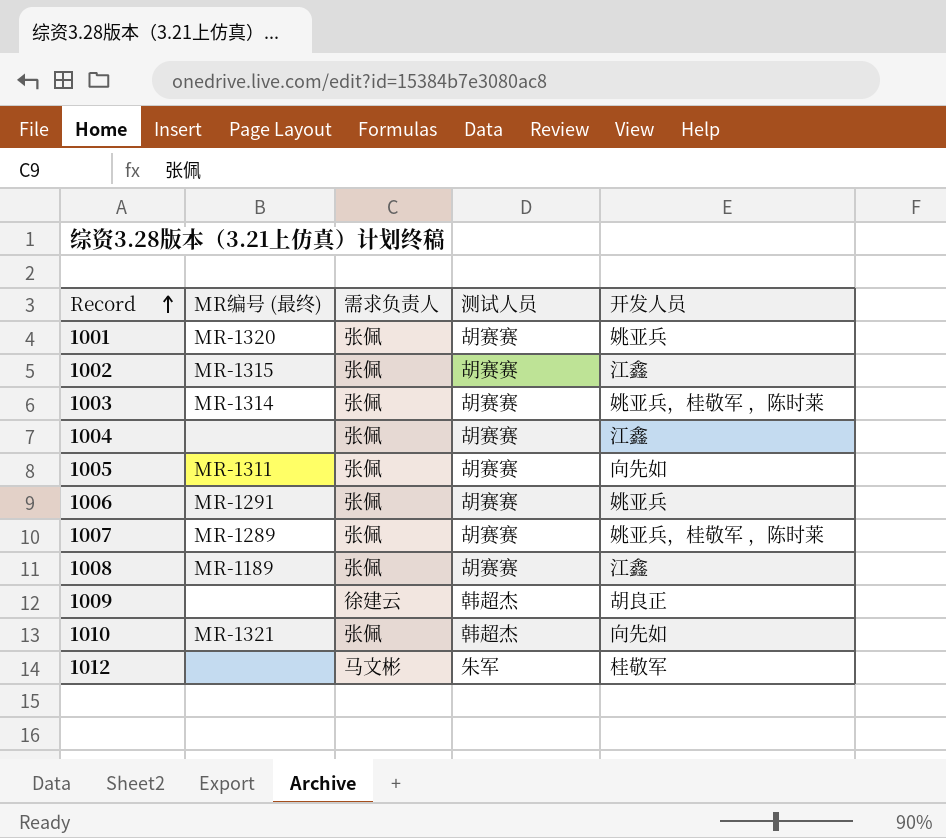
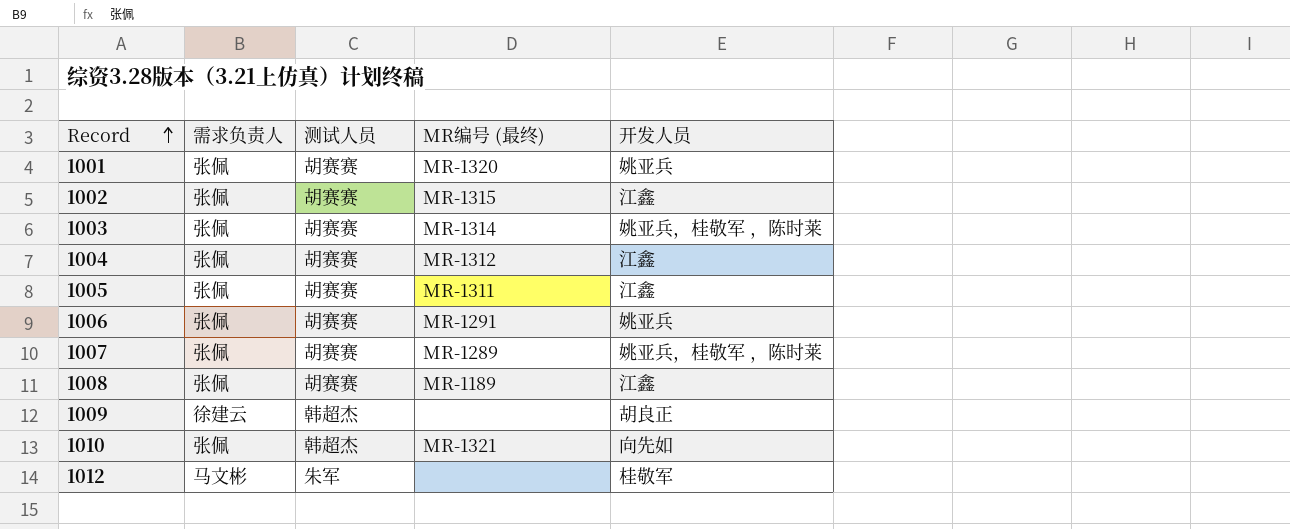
column MR编号 (最终) | position: 2 -> 4
1004 | MR编号 (最终): none -> MR-1312
1005 | 开发人员: 向先如 -> 江鑫

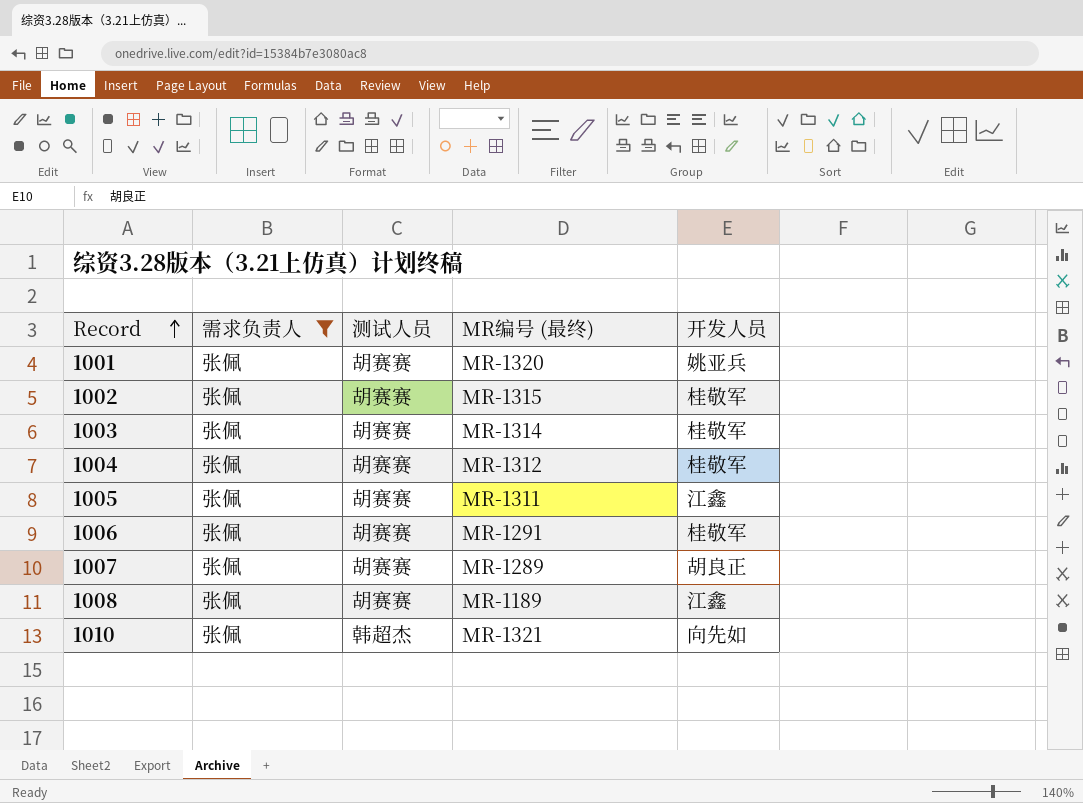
filter: none -> 需求负责人 = 张佩
1002 | 开发人员: 江鑫 -> 桂敬军
1003 | 开发人员: 姚亚兵，桂敬军 ，陈时莱 -> 桂敬军
1004 | 开发人员: 江鑫 -> 桂敬军
1006 | 开发人员: 姚亚兵 -> 桂敬军
1007 | 开发人员: 姚亚兵，桂敬军 ，陈时莱 -> 胡良正

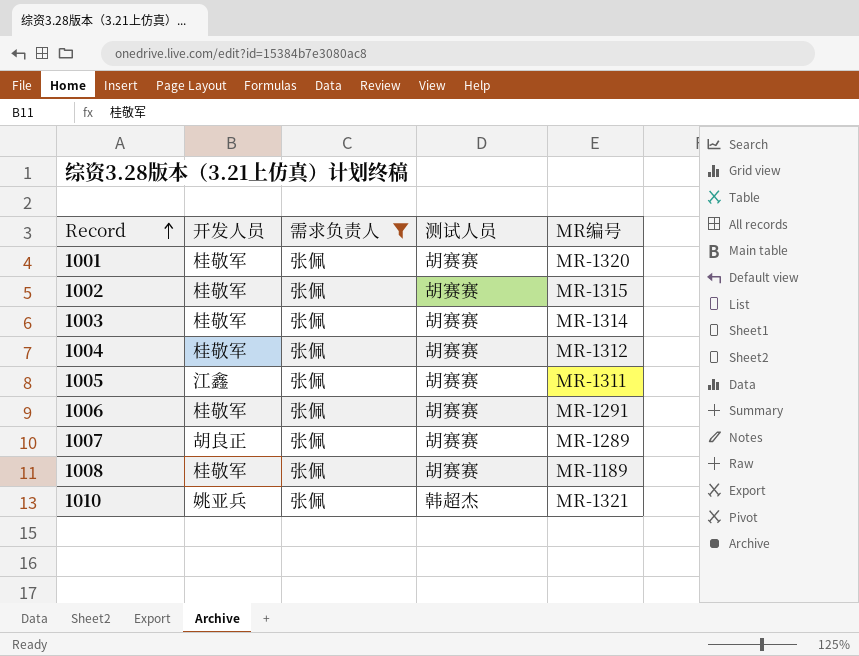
column 开发人员 | position: 5 -> 2
column name: MR编号 (最终) -> MR编号
1001 | 开发人员: 姚亚兵 -> 桂敬军
1008 | 开发人员: 江鑫 -> 桂敬军
1010 | 开发人员: 向先如 -> 姚亚兵

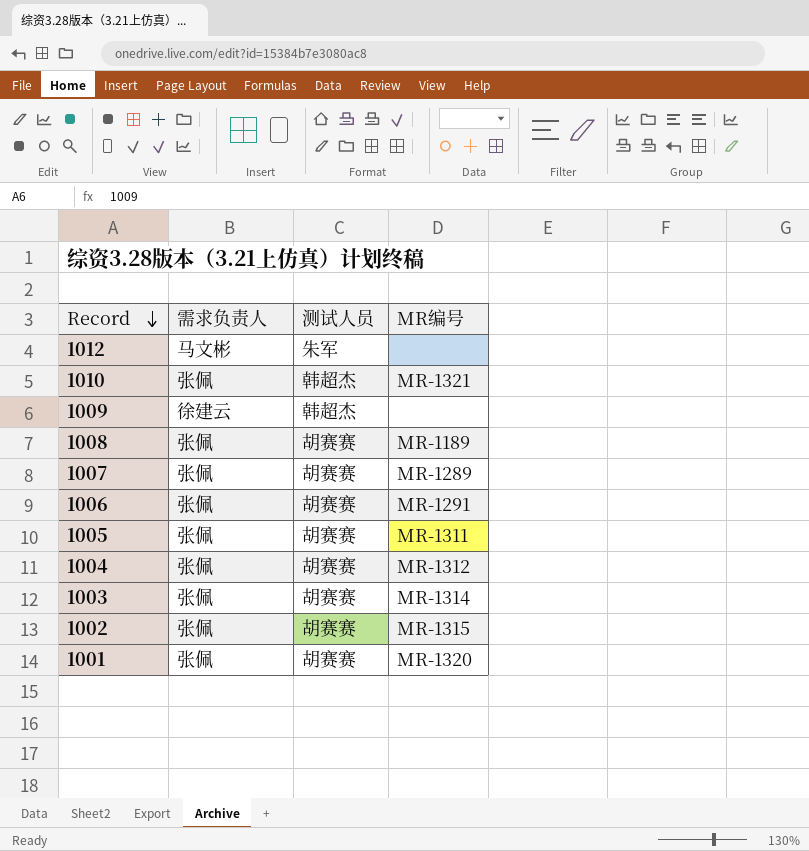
filter: 需求负责人 = 张佩 -> none
row order: Record ascending -> Record descending
column 开发人员 | position: 2 -> none

